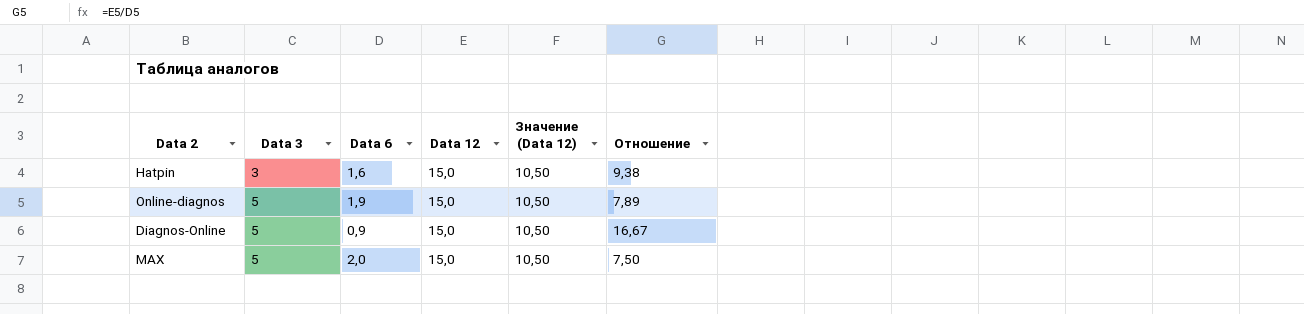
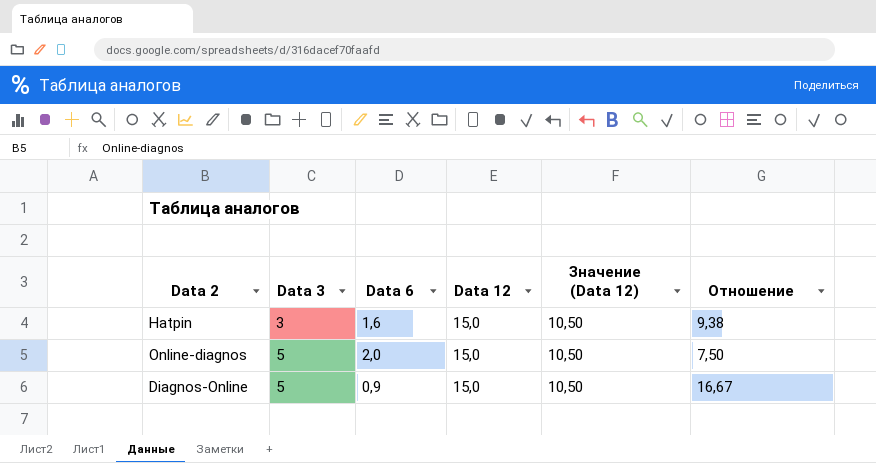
row MAX: 5 | 2,0 | 15,0 | 10,50 | 7,50 -> none
Online-diagnos | Data 6: 1,9 -> 2,0
Online-diagnos | Отношение: 7,89 -> 7,50

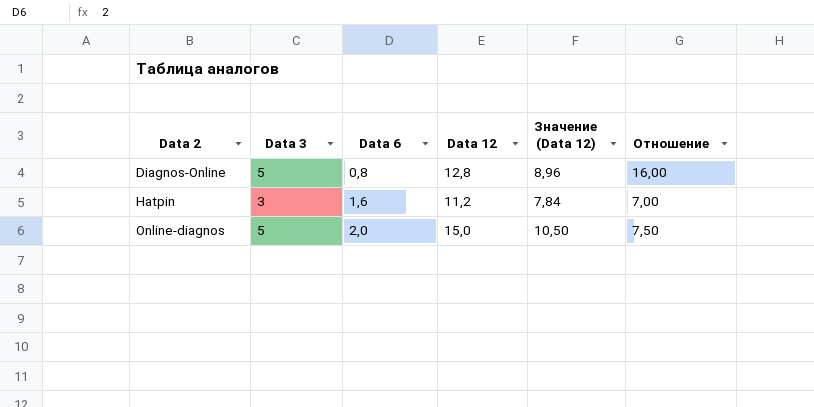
row order: Data 3 ascending -> Data 2 ascending
Diagnos-Online | Data 6: 0,9 -> 0,8
Diagnos-Online | Data 12: 15,0 -> 12,8
Diagnos-Online | Значение (Data 12): 10,50 -> 8,96
Diagnos-Online | Отношение: 16,67 -> 16,00
Hatpin | Data 12: 15,0 -> 11,2
Hatpin | Значение (Data 12): 10,50 -> 7,84
Hatpin | Отношение: 9,38 -> 7,00

